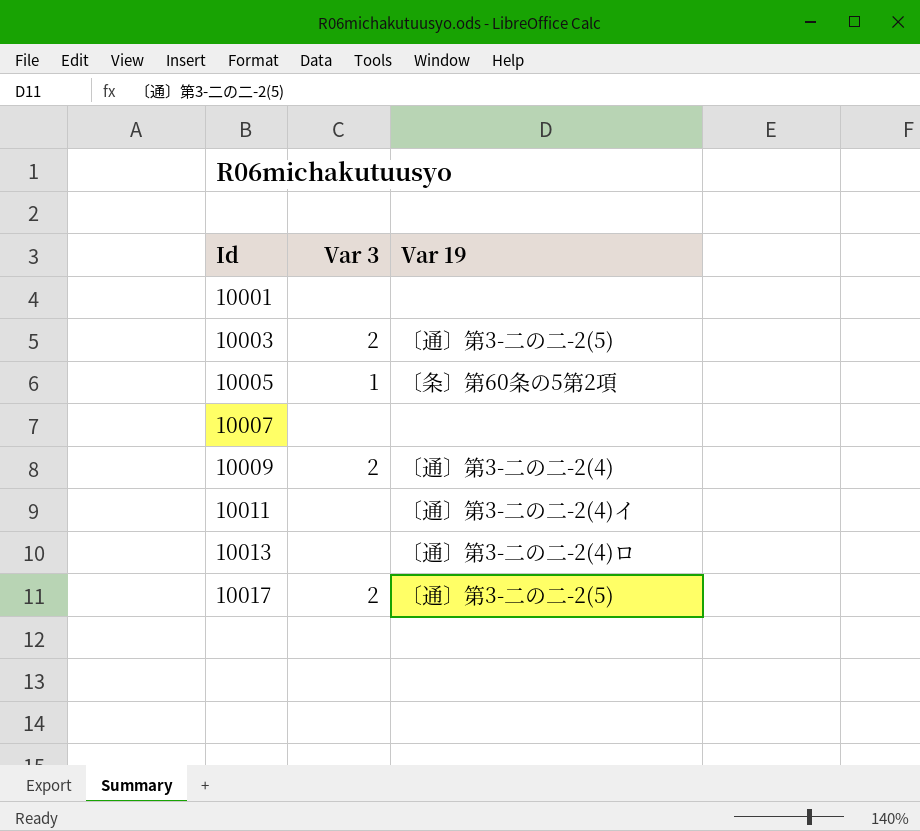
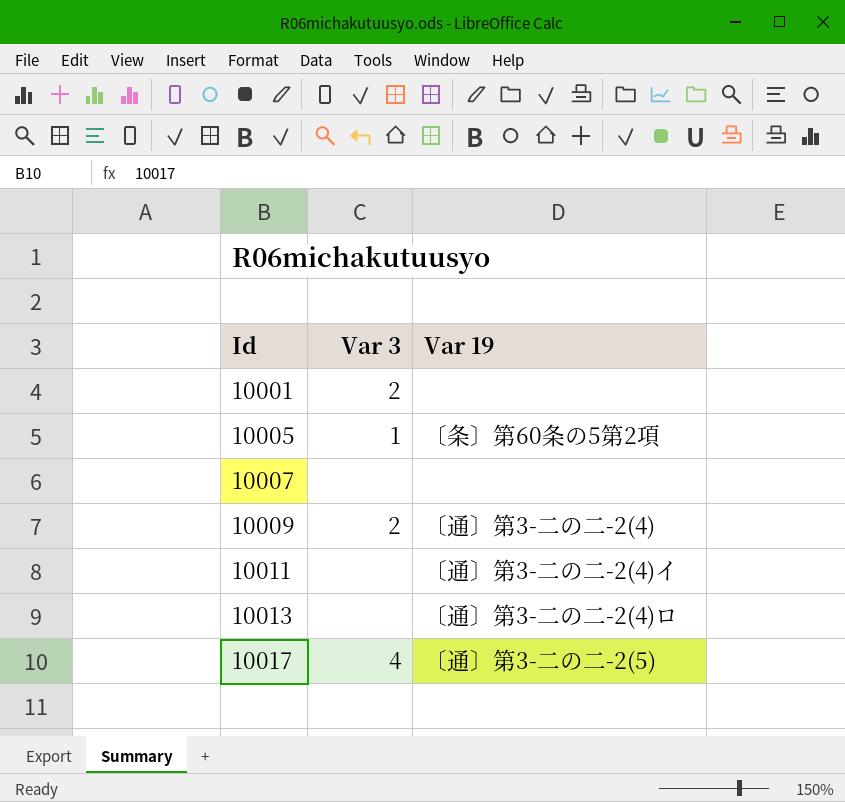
row 10003: 2 | 〔通〕第3-二の二-2(5) -> none
10001 | Var 3: none -> 2
10017 | Var 3: 2 -> 4

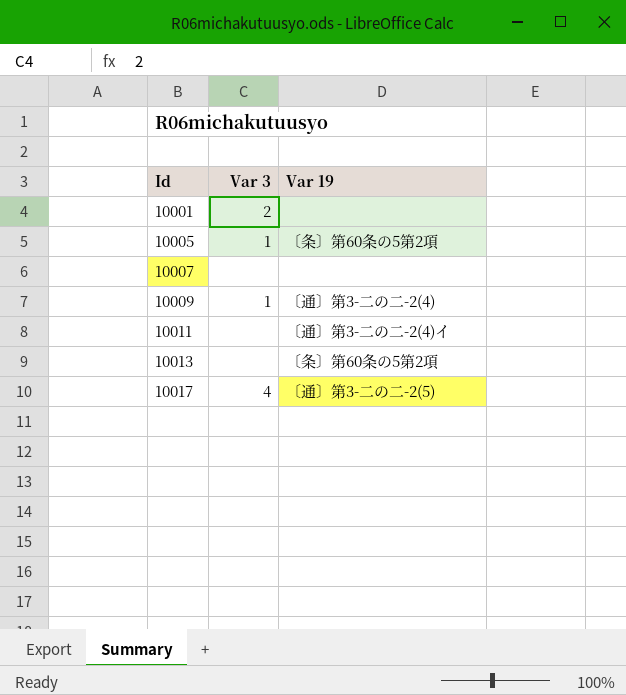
10009 | Var 3: 2 -> 1
10013 | Var 19: 〔通〕第3-二の二-2(4)ロ -> 〔条〕第60条の5第2項

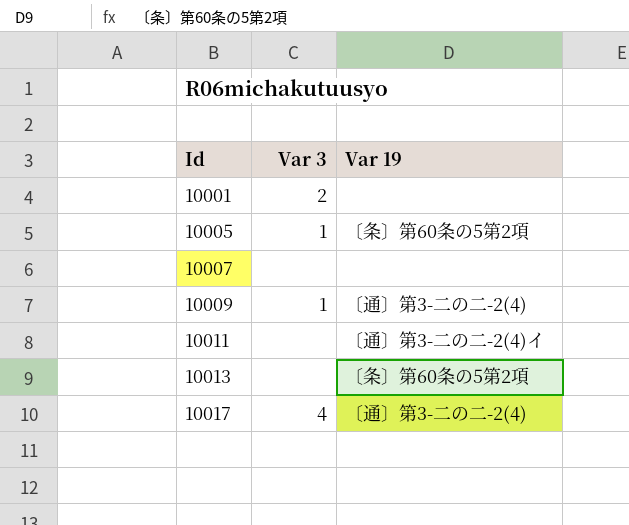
10017 | Var 19: 〔通〕第3-二の二-2(5) -> 〔通〕第3-二の二-2(4)

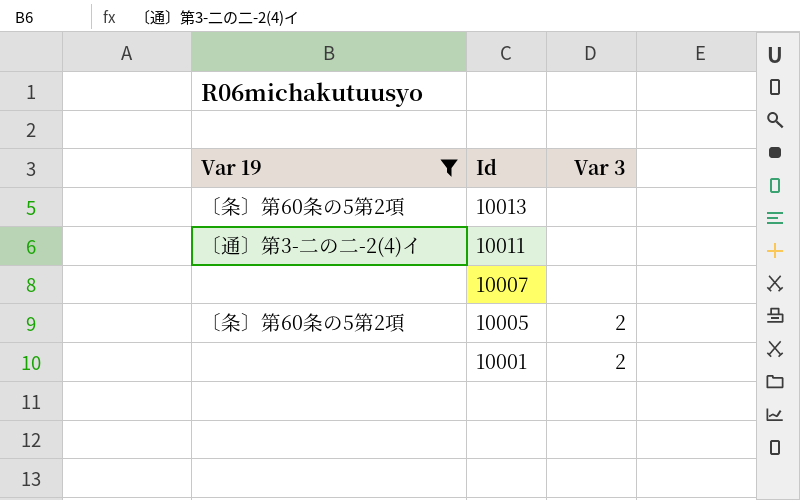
filter: none -> Var 19 != 〔通〕第3-二の二-2(4)
row order: Id ascending -> Id descending
column Var 19 | position: 3 -> 1
10005 | Var 3: 1 -> 2

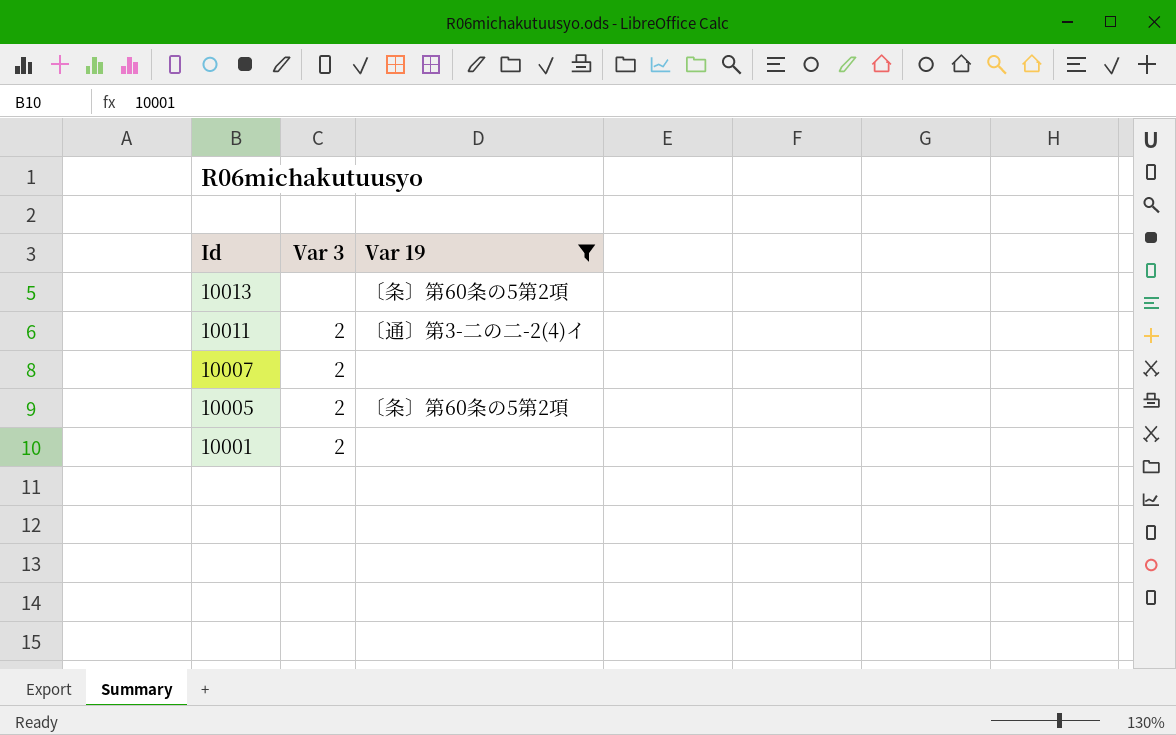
column Var 19 | position: 1 -> 3
10011 | Var 3: none -> 2
10007 | Var 3: none -> 2

